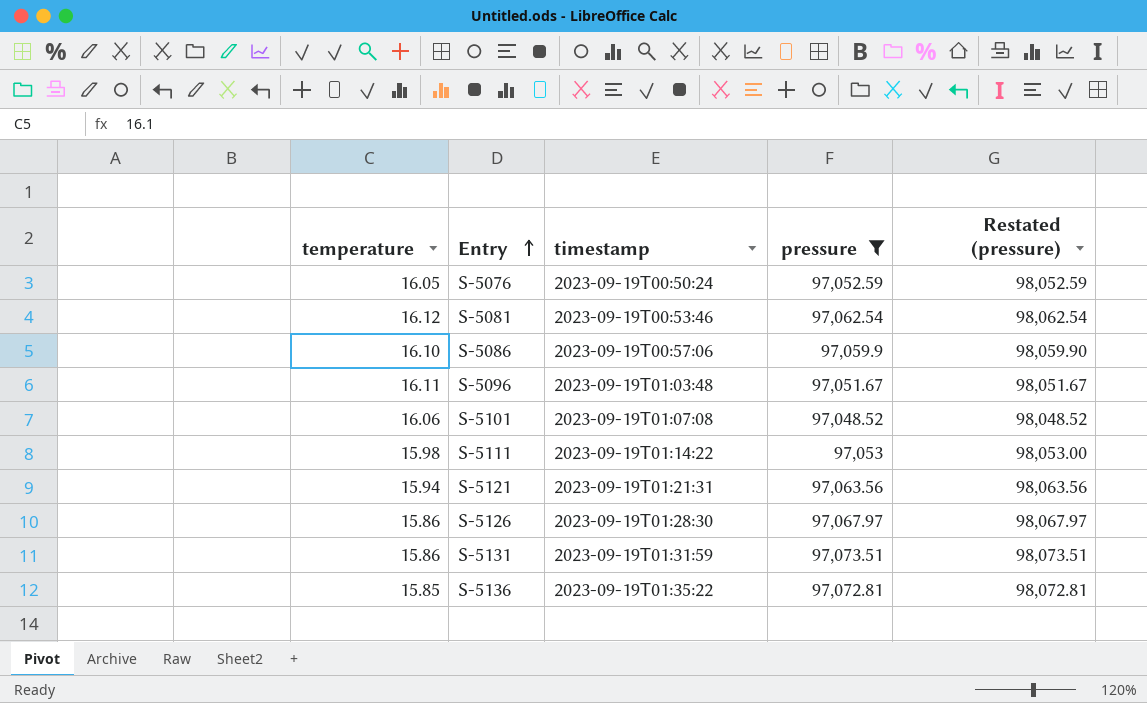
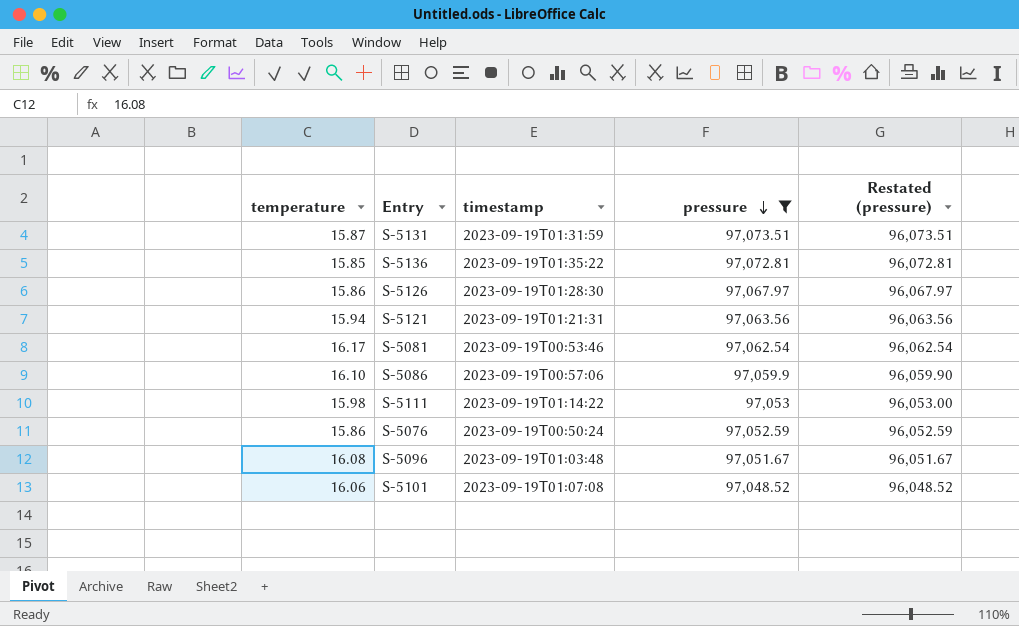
row order: Entry ascending -> pressure descending
column Restated (pressure) | formula: [pressure] + 1000 -> [pressure] - 1000
S-5131 | temperature: 15.86 -> 15.87
S-5081 | temperature: 16.12 -> 16.17
S-5076 | temperature: 16.05 -> 15.86
S-5096 | temperature: 16.11 -> 16.08

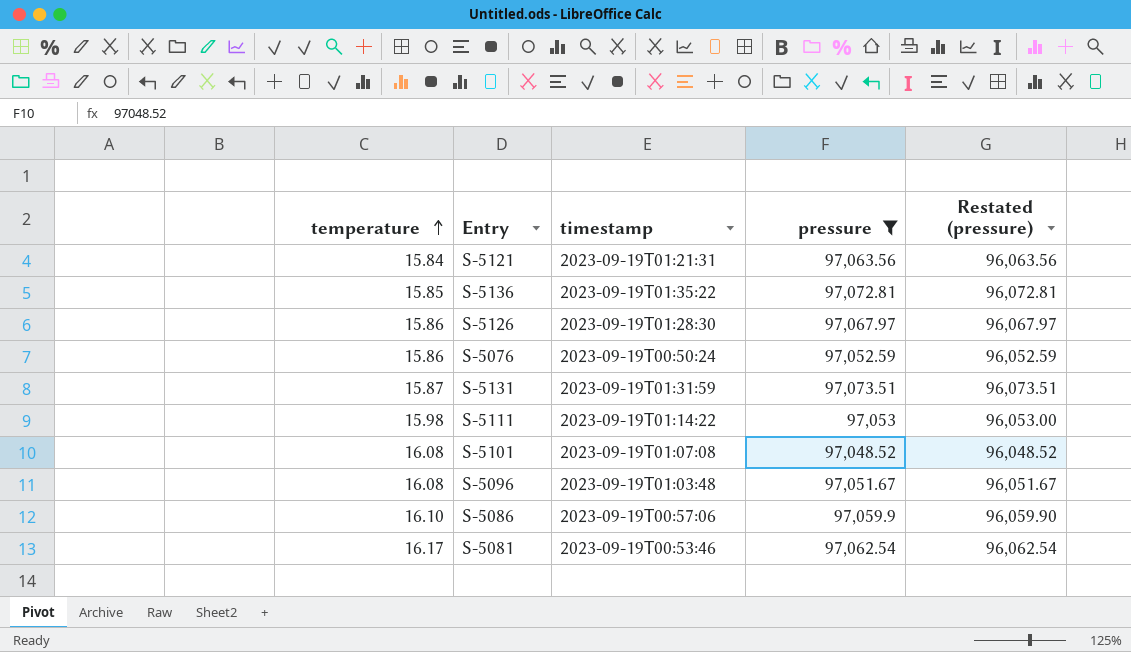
row order: pressure descending -> temperature ascending
S-5121 | temperature: 15.94 -> 15.84
S-5101 | temperature: 16.06 -> 16.08

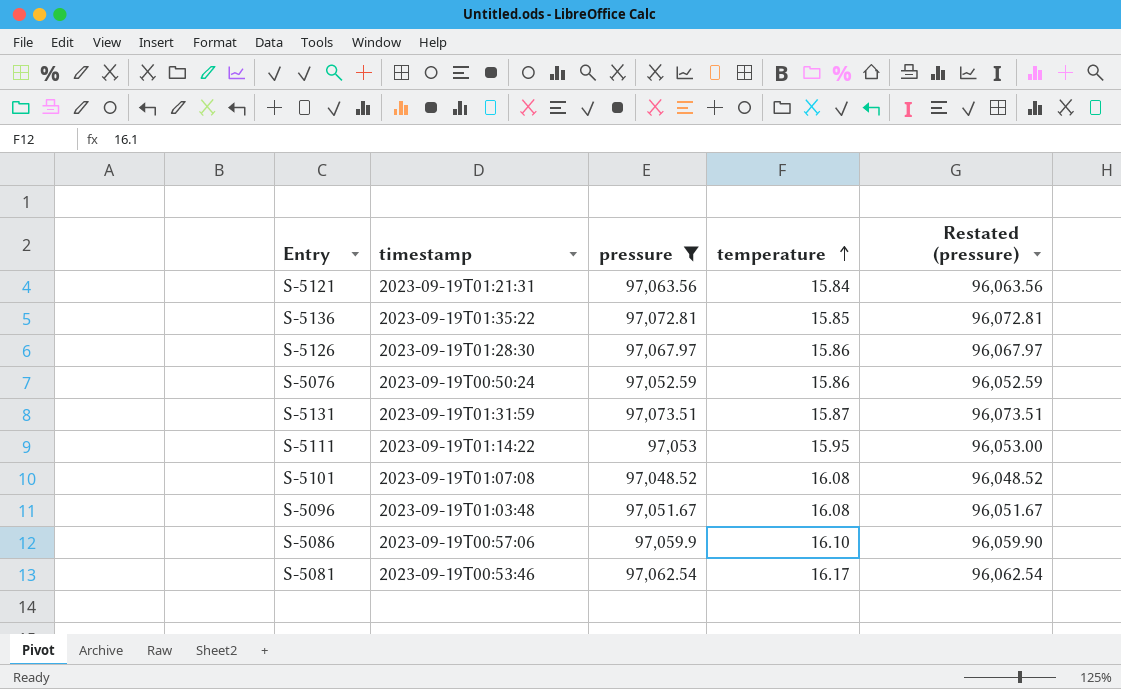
column temperature | position: 1 -> 4
S-5111 | temperature: 15.98 -> 15.95

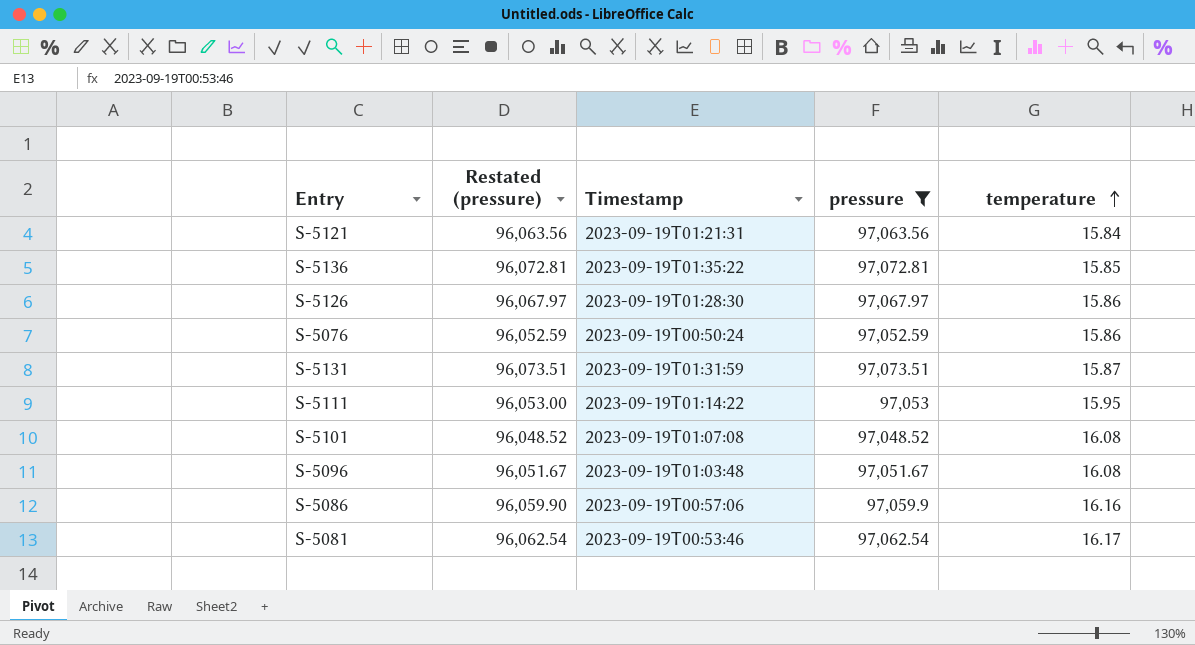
column Restated (pressure) | position: 5 -> 2
column name: timestamp -> Timestamp
S-5086 | temperature: 16.10 -> 16.16

